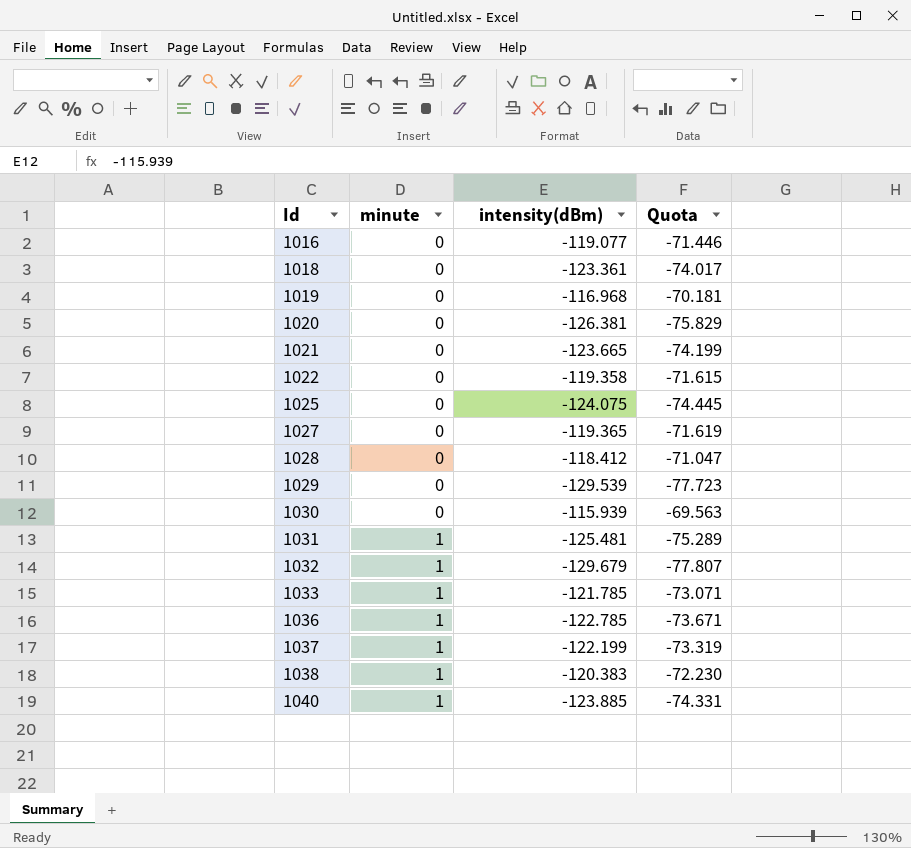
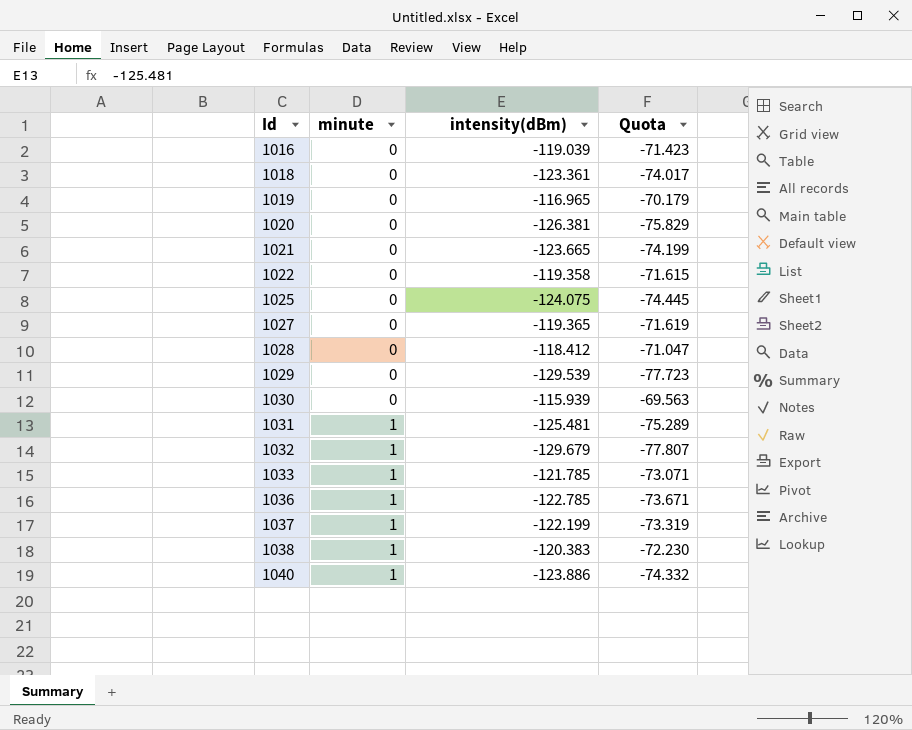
1016 | intensity(dBm): -119.077 -> -119.039
1016 | Quota: -71.446 -> -71.423
1019 | intensity(dBm): -116.968 -> -116.965
1019 | Quota: -70.181 -> -70.179
1040 | intensity(dBm): -123.885 -> -123.886
1040 | Quota: -74.331 -> -74.332

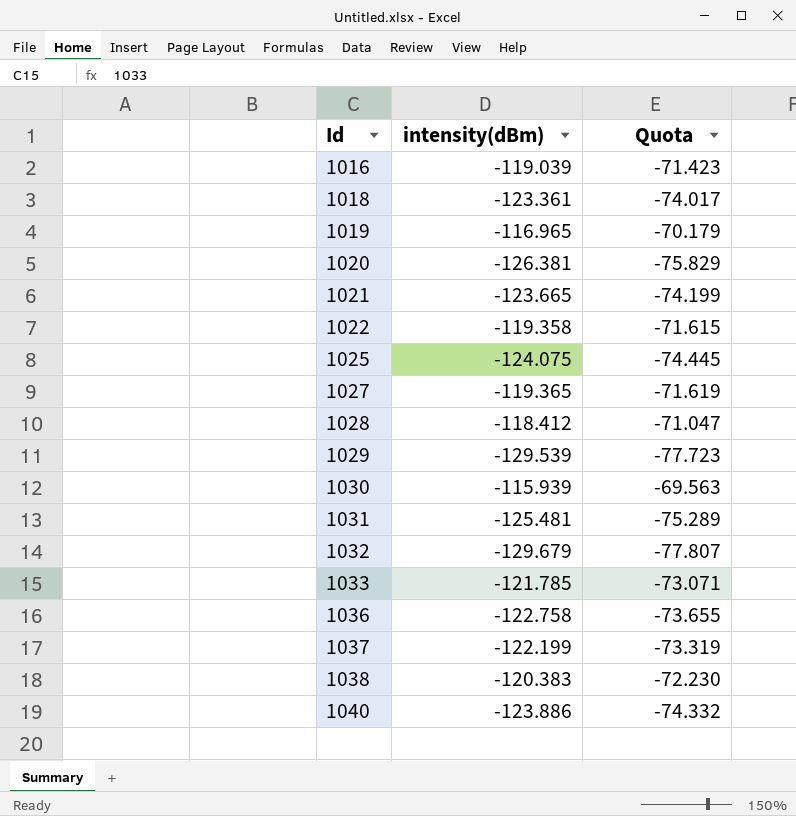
column minute | position: 2 -> none
1036 | intensity(dBm): -122.785 -> -122.758
1036 | Quota: -73.671 -> -73.655

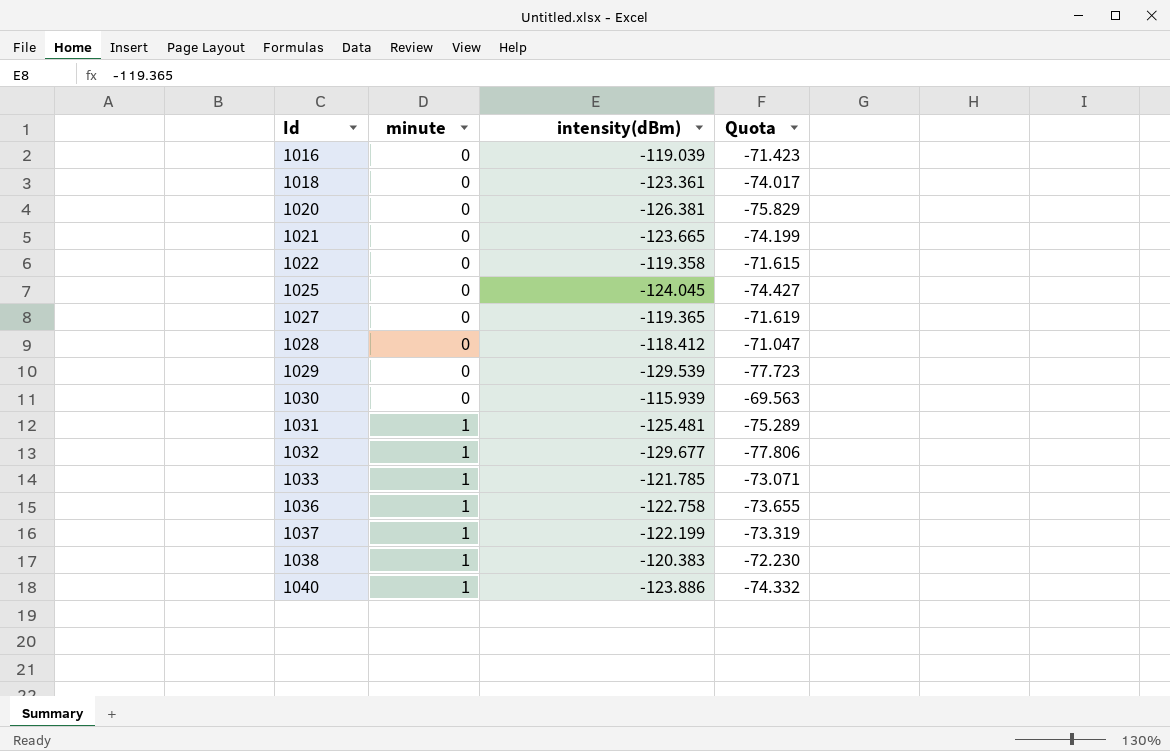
column minute | position: none -> 2
row 1019: -116.965 | -70.179 -> none
1025 | intensity(dBm): -124.075 -> -124.045
1025 | Quota: -74.445 -> -74.427
1032 | intensity(dBm): -129.679 -> -129.677
1032 | Quota: -77.807 -> -77.806

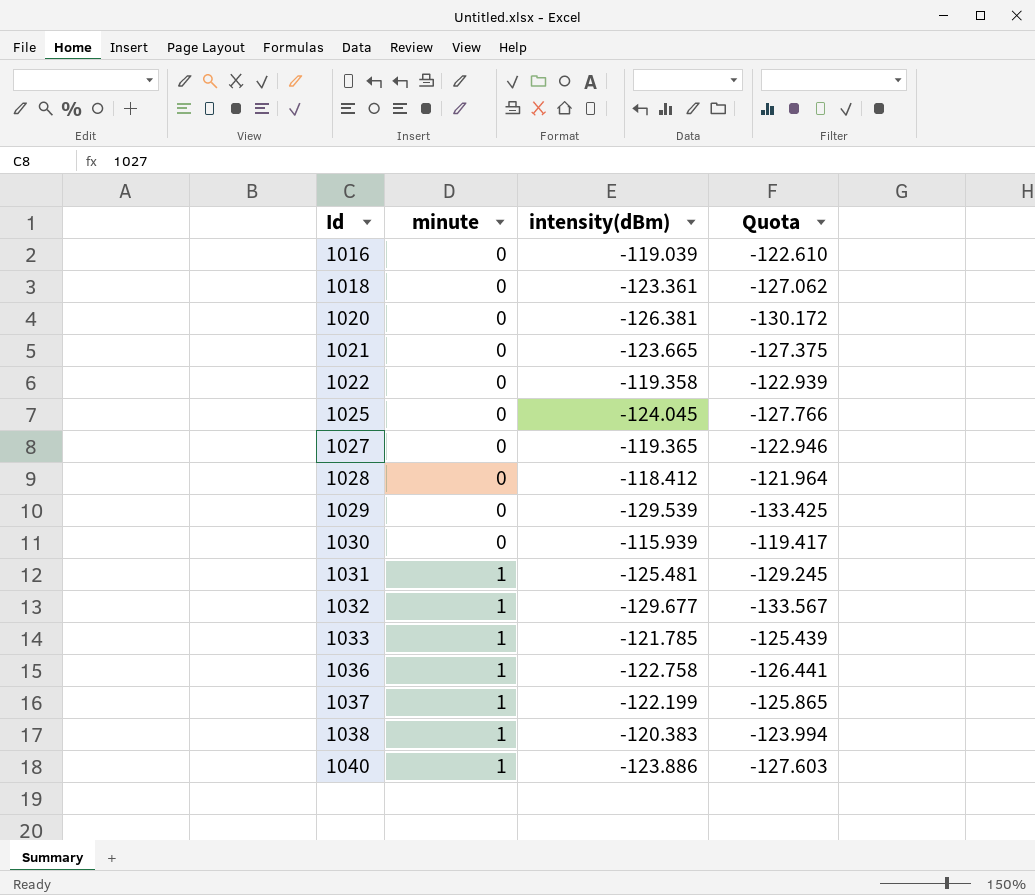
column Quota | formula: [intensity(dBm)] * 0.6 -> [intensity(dBm)] * 1.03

